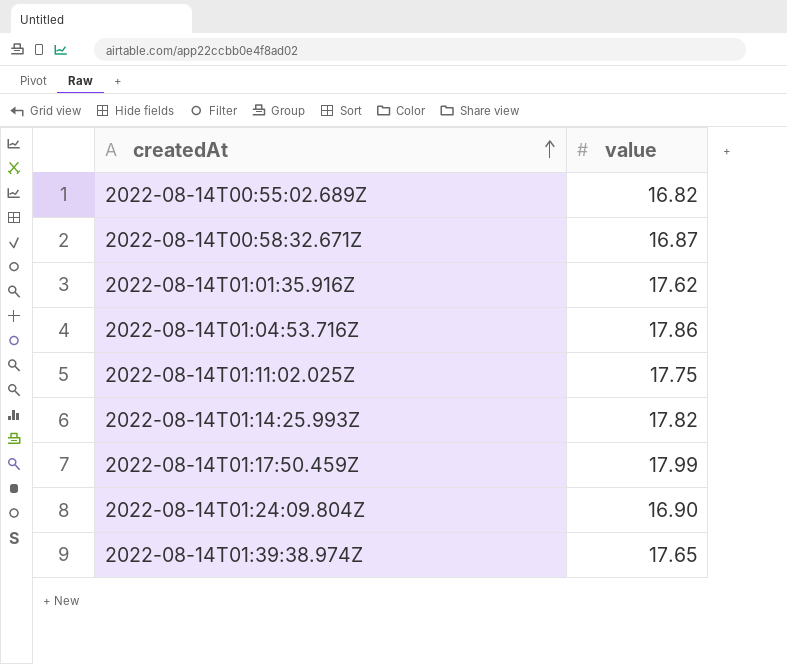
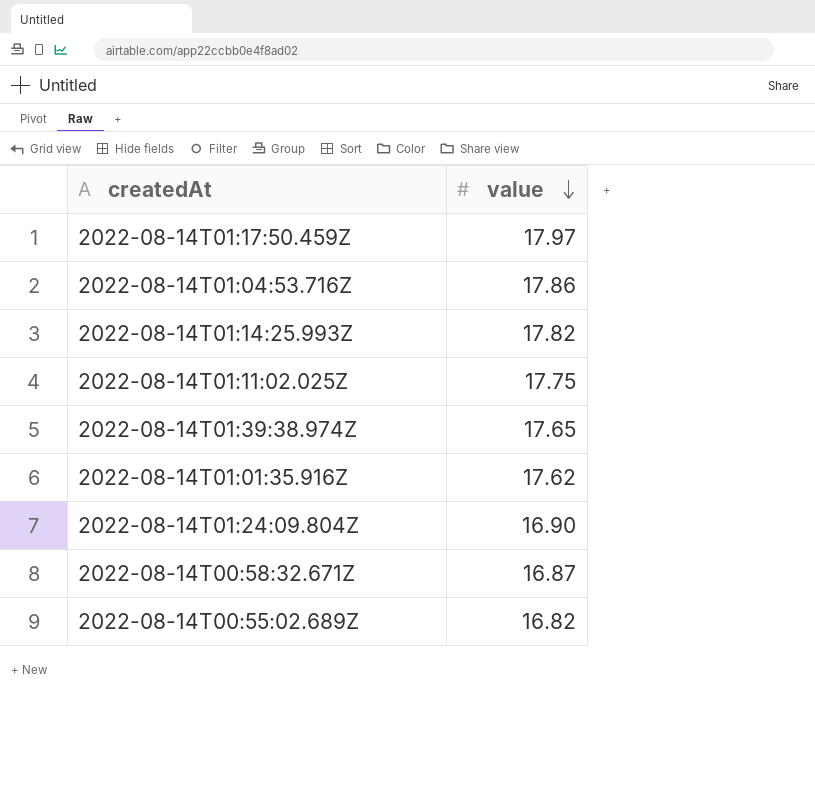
row order: createdAt ascending -> value descending
2022-08-14T01:17:50.459Z | value: 17.99 -> 17.97

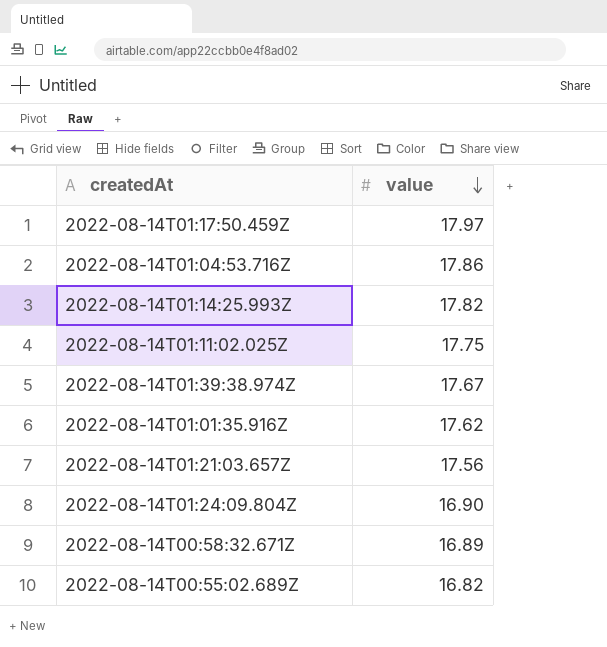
2022-08-14T01:39:38.974Z | value: 17.65 -> 17.67
row 2022-08-14T01:21:03.657Z: none -> 17.56
2022-08-14T00:58:32.671Z | value: 16.87 -> 16.89

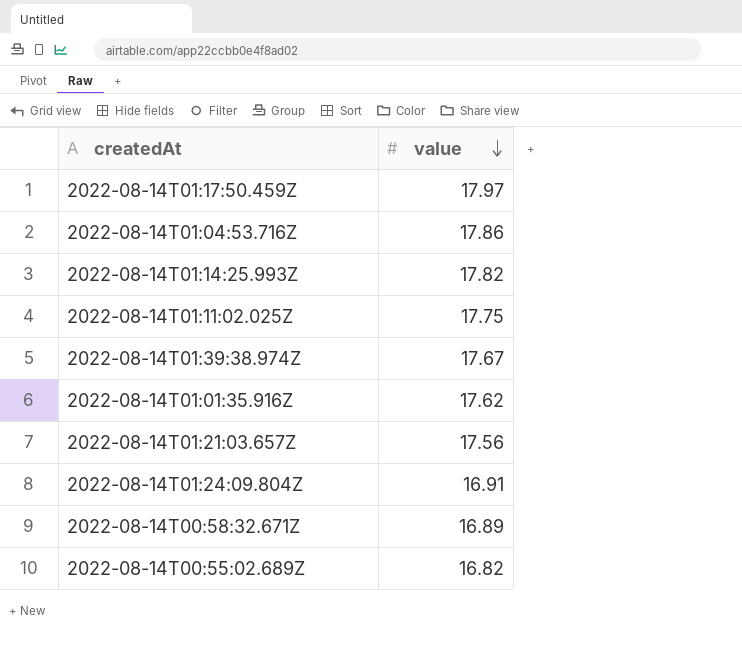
2022-08-14T01:24:09.804Z | value: 16.90 -> 16.91

